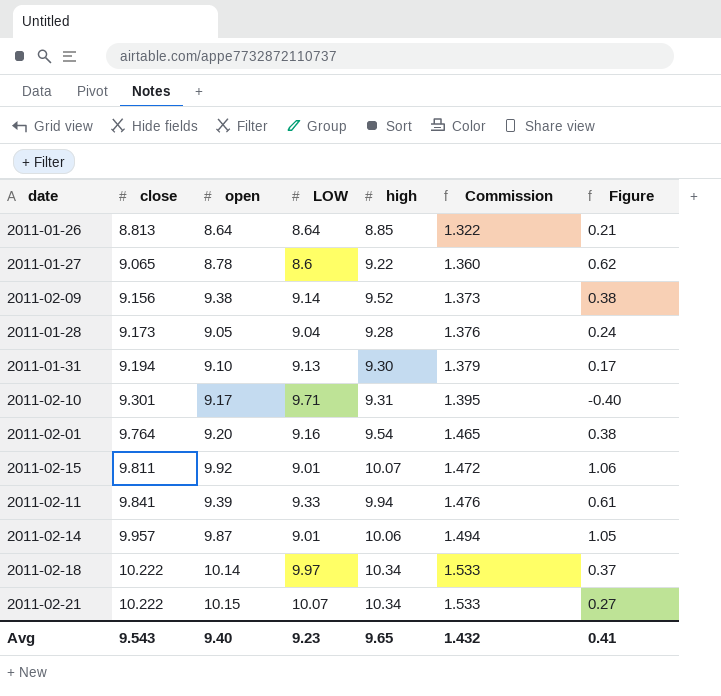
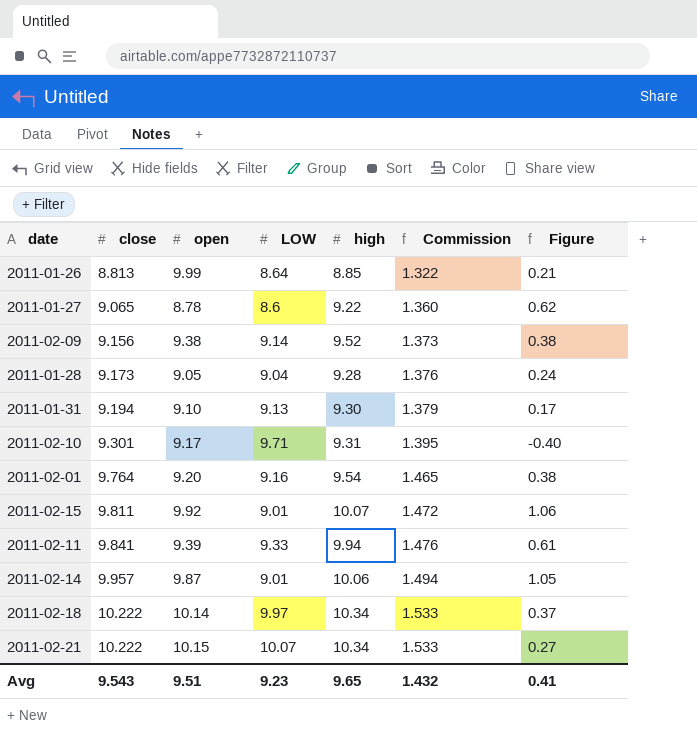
2011-01-26 | open: 8.64 -> 9.99
Avg | open: 9.40 -> 9.51

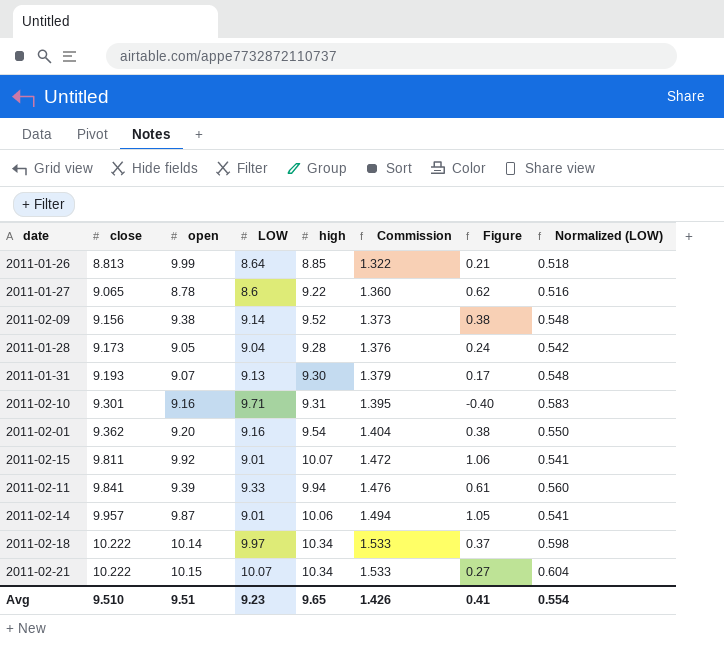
column Normalized (LOW) | formula: none -> [LOW] * 0.06
2011-01-31 | close: 9.194 -> 9.193
2011-01-31 | open: 9.10 -> 9.07
2011-02-10 | open: 9.17 -> 9.16
2011-02-01 | close: 9.764 -> 9.362
2011-02-01 | Commission: 1.465 -> 1.404
Avg | close: 9.543 -> 9.510
Avg | Commission: 1.432 -> 1.426

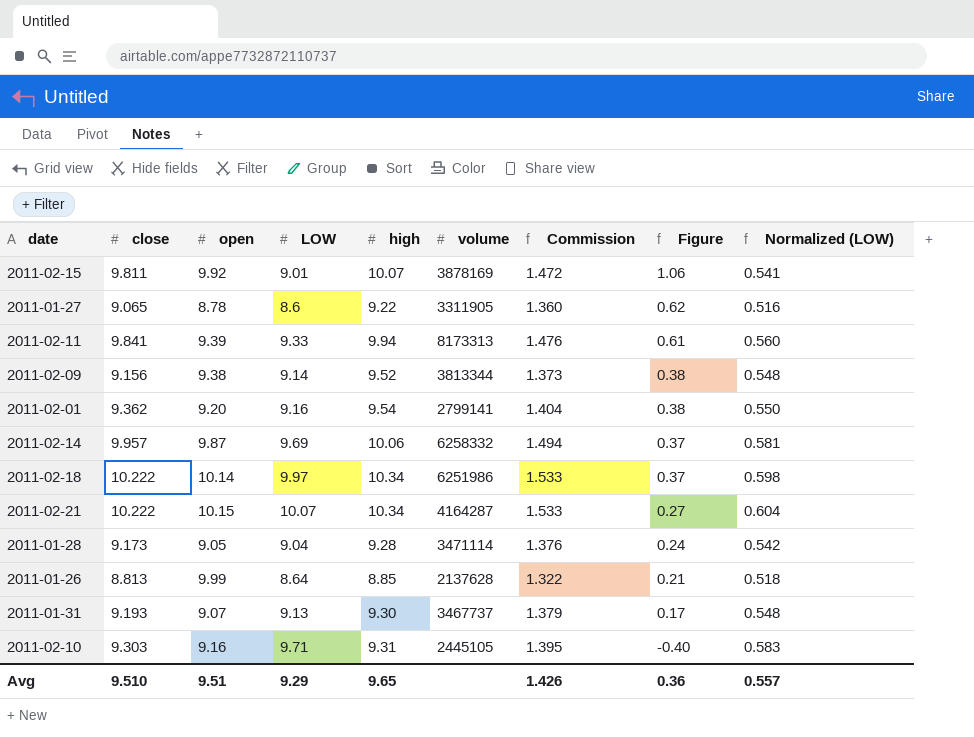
row order: close ascending -> Figure descending
column volume | position: none -> 6
2011-02-14 | LOW: 9.01 -> 9.69
2011-02-14 | Figure: 1.05 -> 0.37
2011-02-14 | Normalized (LOW): 0.541 -> 0.581
2011-02-10 | close: 9.301 -> 9.303
Avg | LOW: 9.23 -> 9.29
Avg | Figure: 0.41 -> 0.36
Avg | Normalized (LOW): 0.554 -> 0.557

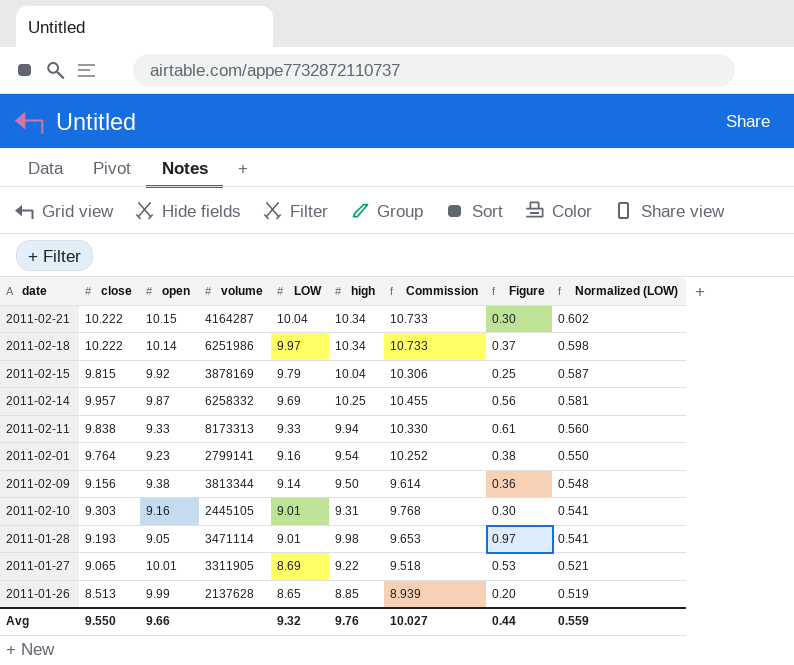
row order: Figure descending -> LOW descending
column volume | position: 6 -> 4
column Commission | formula: [close] * 0.15 -> [close] * 1.05
row 2011-01-31: 9.193 | 9.07 | 9.13 | 9.30 | 3467737 | 1.379 | 0.17 | 0.548 -> none
2011-02-21 | LOW: 10.07 -> 10.04
2011-02-21 | Figure: 0.27 -> 0.30
2011-02-21 | Normalized (LOW): 0.604 -> 0.602
2011-02-15 | close: 9.811 -> 9.815
2011-02-15 | LOW: 9.01 -> 9.79
2011-02-15 | high: 10.07 -> 10.04
2011-02-15 | Figure: 1.06 -> 0.25
2011-02-15 | Normalized (LOW): 0.541 -> 0.587
2011-02-14 | high: 10.06 -> 10.25
2011-02-14 | Figure: 0.37 -> 0.56
2011-02-11 | close: 9.841 -> 9.838
2011-02-11 | open: 9.39 -> 9.33
2011-02-01 | close: 9.362 -> 9.764
2011-02-01 | open: 9.20 -> 9.23
2011-02-09 | high: 9.52 -> 9.50
2011-02-09 | Figure: 0.38 -> 0.36
2011-02-10 | LOW: 9.71 -> 9.01
2011-02-10 | Figure: -0.40 -> 0.30
2011-02-10 | Normalized (LOW): 0.583 -> 0.541
2011-01-28 | close: 9.173 -> 9.193
2011-01-28 | LOW: 9.04 -> 9.01
2011-01-28 | high: 9.28 -> 9.98
2011-01-28 | Figure: 0.24 -> 0.97
2011-01-28 | Normalized (LOW): 0.542 -> 0.541
2011-01-27 | open: 8.78 -> 10.01
2011-01-27 | LOW: 8.6 -> 8.69
2011-01-27 | Figure: 0.62 -> 0.53
2011-01-27 | Normalized (LOW): 0.516 -> 0.521
2011-01-26 | close: 8.813 -> 8.513
2011-01-26 | LOW: 8.64 -> 8.65
2011-01-26 | Figure: 0.21 -> 0.20
2011-01-26 | Normalized (LOW): 0.518 -> 0.519
Avg | close: 9.510 -> 9.550
Avg | open: 9.51 -> 9.66
Avg | LOW: 9.29 -> 9.32
Avg | high: 9.65 -> 9.76
Avg | Commission: 1.426 -> 10.027
Avg | Figure: 0.36 -> 0.44
Avg | Normalized (LOW): 0.557 -> 0.559

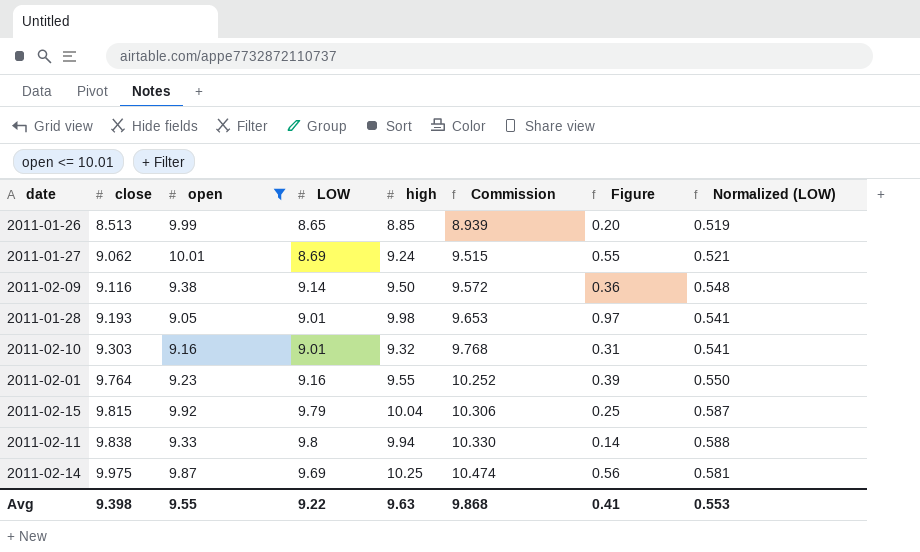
filter: none -> open <= 10.01
row order: LOW descending -> close ascending
column volume | position: 4 -> none
2011-01-27 | close: 9.065 -> 9.062
2011-01-27 | high: 9.22 -> 9.24
2011-01-27 | Commission: 9.518 -> 9.515
2011-01-27 | Figure: 0.53 -> 0.55
2011-02-09 | close: 9.156 -> 9.116
2011-02-09 | Commission: 9.614 -> 9.572
2011-02-10 | high: 9.31 -> 9.32
2011-02-10 | Figure: 0.30 -> 0.31
2011-02-01 | high: 9.54 -> 9.55
2011-02-01 | Figure: 0.38 -> 0.39
2011-02-11 | LOW: 9.33 -> 9.8
2011-02-11 | Figure: 0.61 -> 0.14
2011-02-11 | Normalized (LOW): 0.560 -> 0.588
2011-02-14 | close: 9.957 -> 9.975
2011-02-14 | Commission: 10.455 -> 10.474
Avg | close: 9.550 -> 9.398
Avg | open: 9.66 -> 9.55
Avg | LOW: 9.32 -> 9.22
Avg | high: 9.76 -> 9.63
Avg | Commission: 10.027 -> 9.868
Avg | Figure: 0.44 -> 0.41
Avg | Normalized (LOW): 0.559 -> 0.553

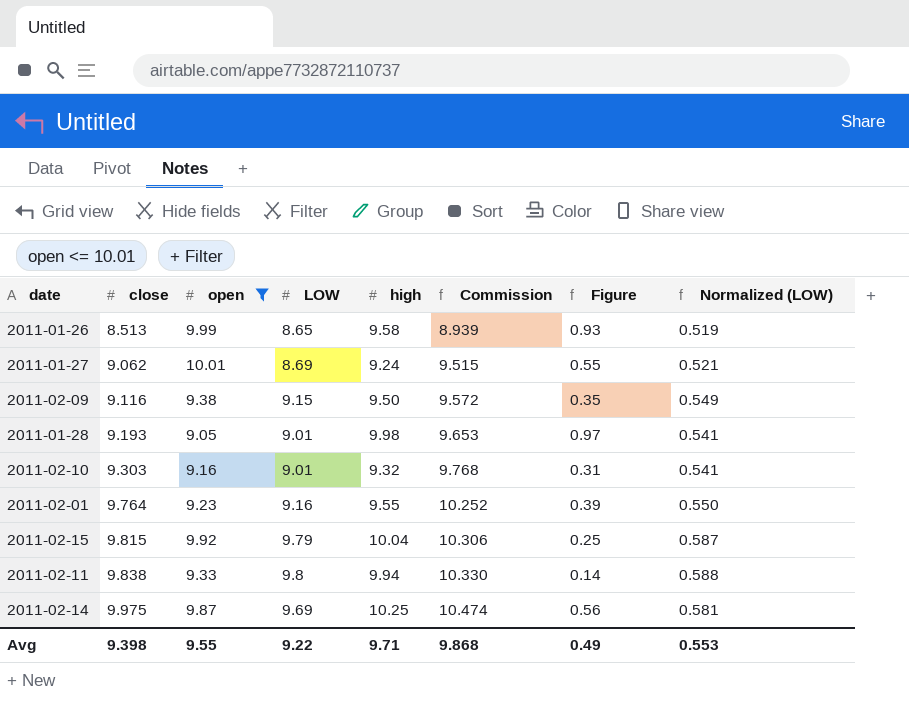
2011-01-26 | high: 8.85 -> 9.58
2011-01-26 | Figure: 0.20 -> 0.93
2011-02-09 | LOW: 9.14 -> 9.15
2011-02-09 | Figure: 0.36 -> 0.35
2011-02-09 | Normalized (LOW): 0.548 -> 0.549
Avg | high: 9.63 -> 9.71
Avg | Figure: 0.41 -> 0.49

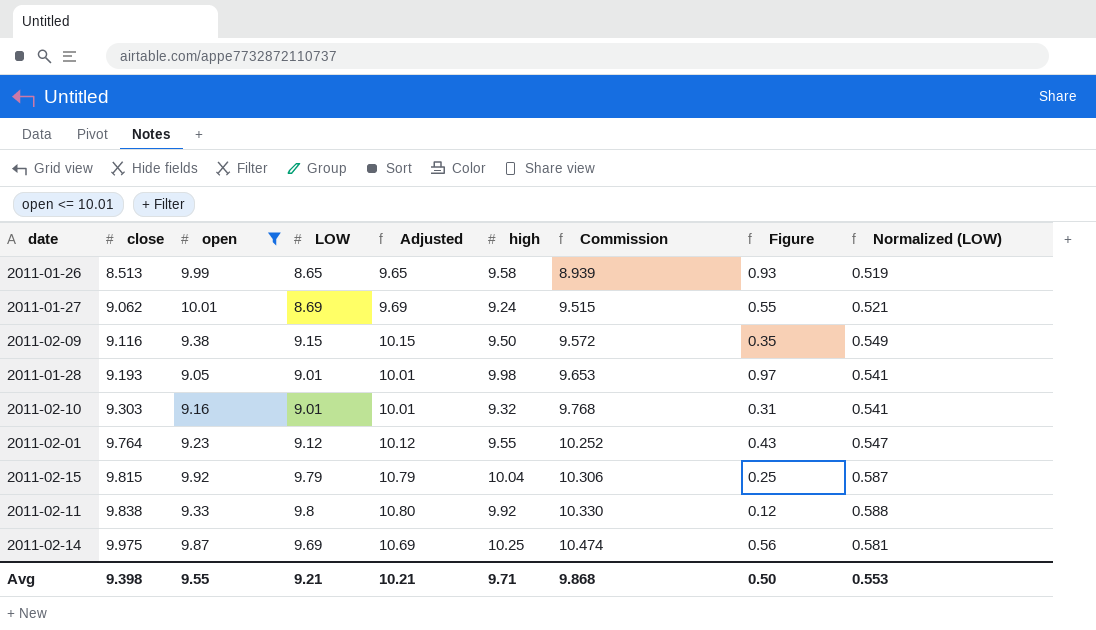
column Adjusted | formula: none -> [LOW] + 1
2011-02-01 | LOW: 9.16 -> 9.12
2011-02-01 | Figure: 0.39 -> 0.43
2011-02-01 | Normalized (LOW): 0.550 -> 0.547
2011-02-11 | high: 9.94 -> 9.92
2011-02-11 | Figure: 0.14 -> 0.12
Avg | LOW: 9.22 -> 9.21
Avg | Figure: 0.49 -> 0.50

